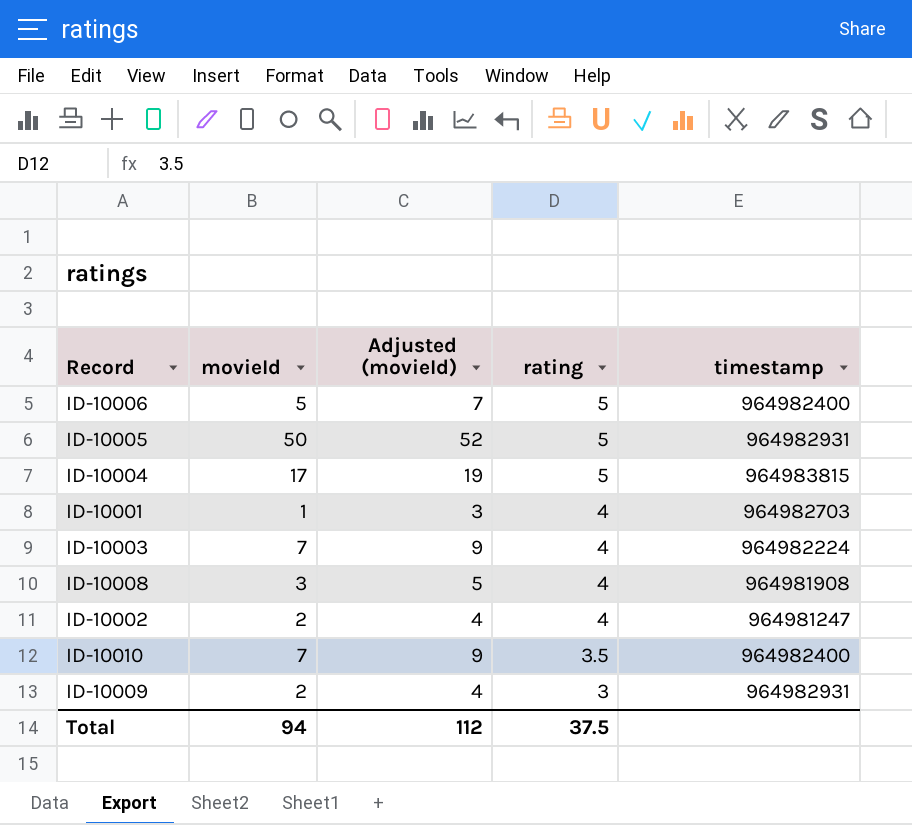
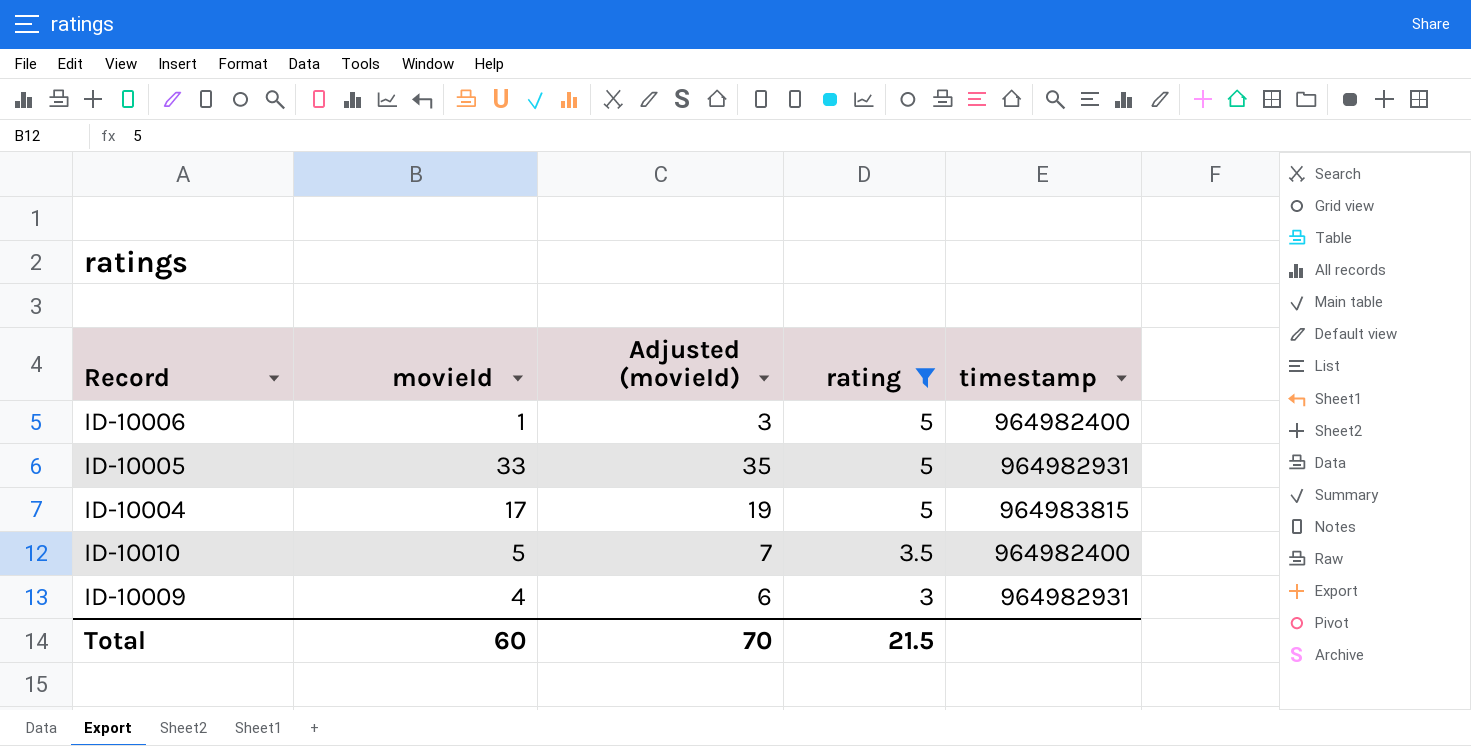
filter: none -> rating != 4
ID-10006 | movieId: 5 -> 1
ID-10006 | Adjusted (movieId): 7 -> 3
ID-10005 | movieId: 50 -> 33
ID-10005 | Adjusted (movieId): 52 -> 35
ID-10010 | movieId: 7 -> 5
ID-10010 | Adjusted (movieId): 9 -> 7
ID-10009 | movieId: 2 -> 4
ID-10009 | Adjusted (movieId): 4 -> 6
Total | movieId: 94 -> 60
Total | Adjusted (movieId): 112 -> 70
Total | rating: 37.5 -> 21.5

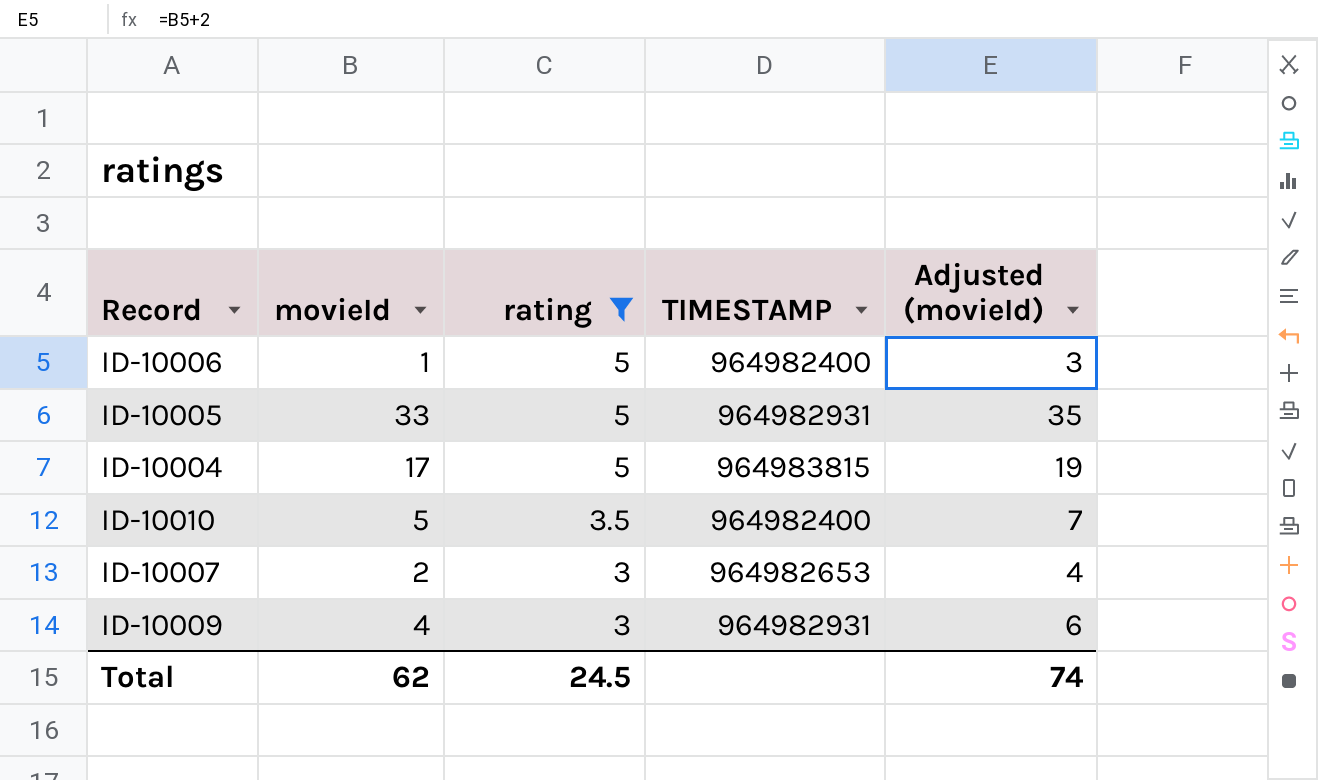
column name: timestamp -> TIMESTAMP
column Adjusted (movieId) | position: 3 -> 5
row ID-10007: none -> 2 | 3 | 964982653 | 4
Total | movieId: 60 -> 62
Total | rating: 21.5 -> 24.5
Total | Adjusted (movieId): 70 -> 74

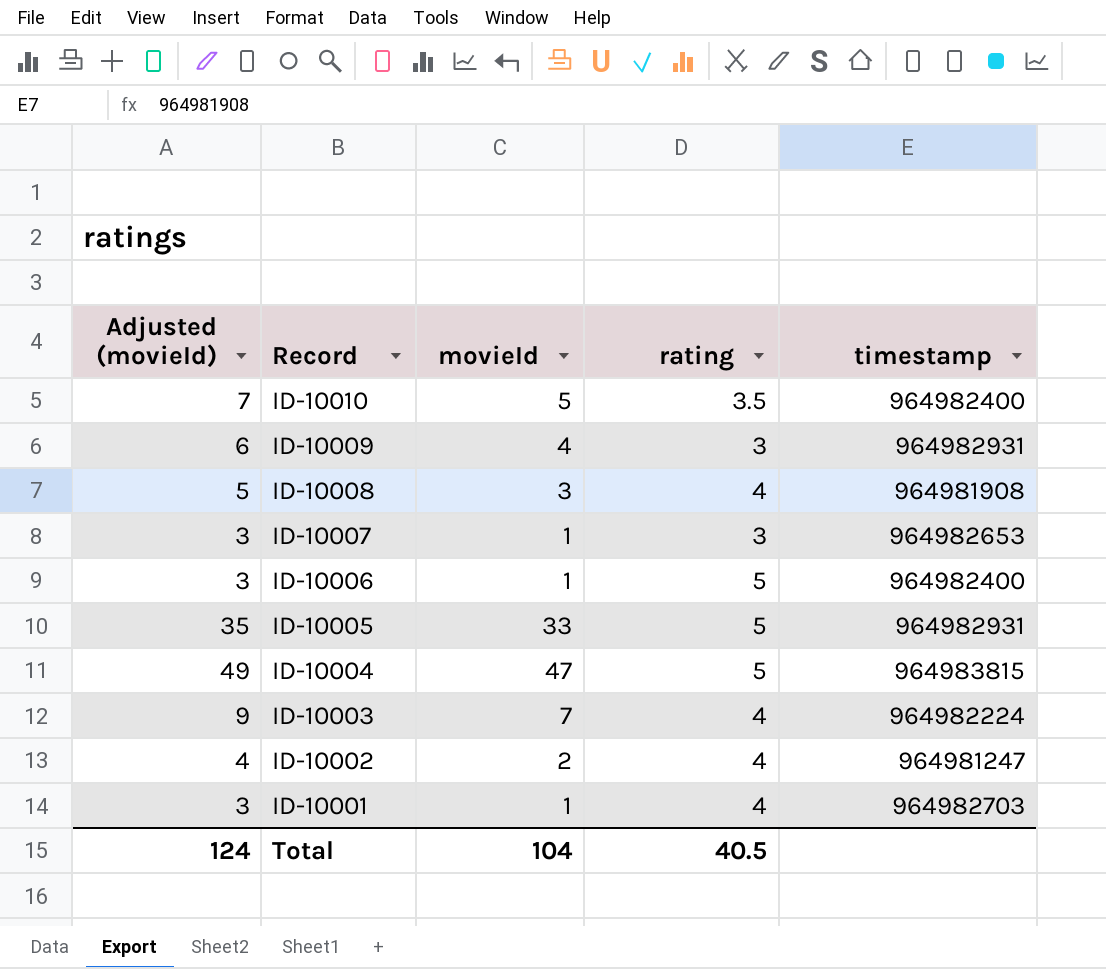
filter: rating != 4 -> none
row order: rating descending -> Record descending
column Adjusted (movieId) | position: 5 -> 1
column name: TIMESTAMP -> timestamp
ID-10007 | Adjusted (movieId): 4 -> 3
ID-10007 | movieId: 2 -> 1
ID-10004 | Adjusted (movieId): 19 -> 49
ID-10004 | movieId: 17 -> 47
Total | Adjusted (movieId): 74 -> 124
Total | movieId: 62 -> 104
Total | rating: 24.5 -> 40.5

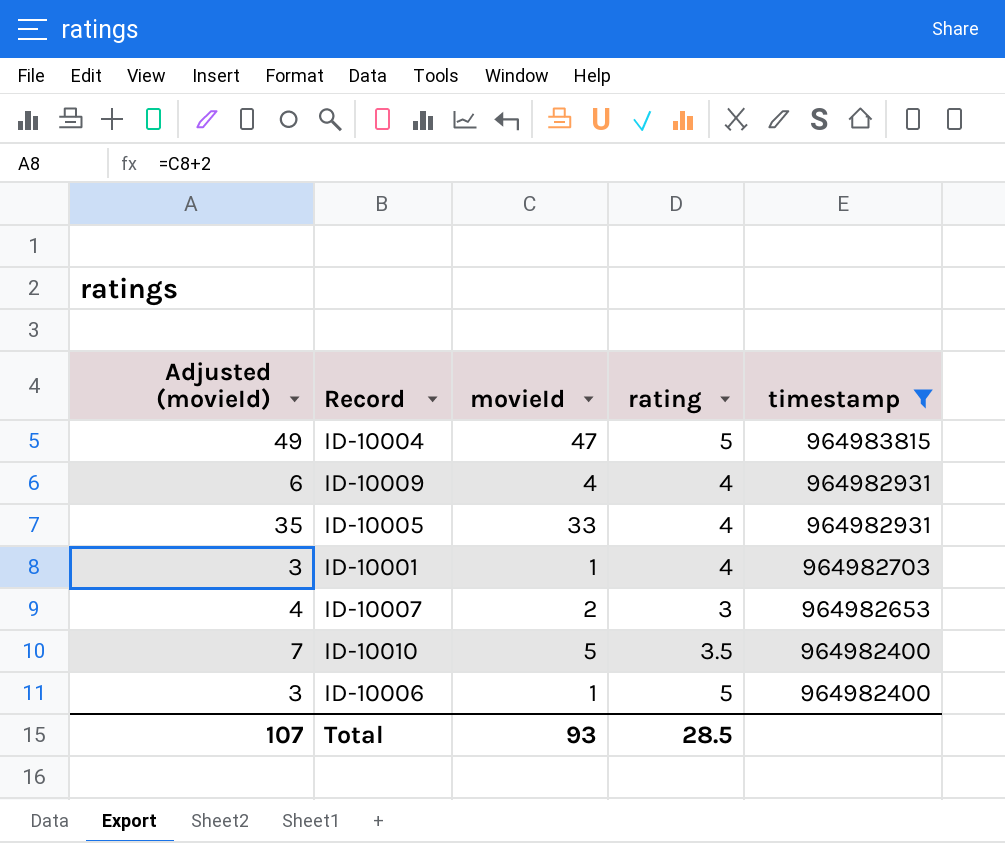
filter: none -> timestamp >= 964982400
row order: Record descending -> timestamp descending
ID-10009 | rating: 3 -> 4
ID-10005 | rating: 5 -> 4
ID-10007 | Adjusted (movieId): 3 -> 4
ID-10007 | movieId: 1 -> 2
Total | Adjusted (movieId): 124 -> 107
Total | movieId: 104 -> 93
Total | rating: 40.5 -> 28.5

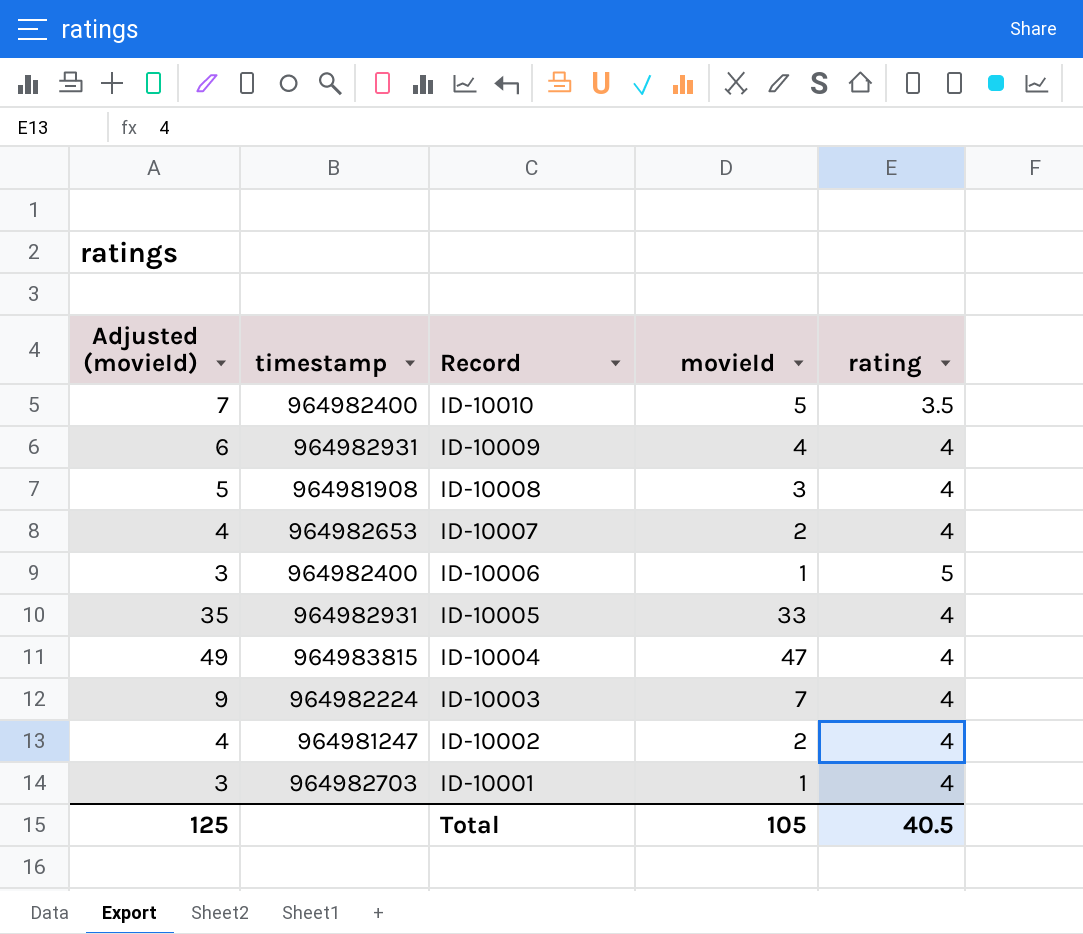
filter: timestamp >= 964982400 -> none
row order: timestamp descending -> Record descending
column timestamp | position: 5 -> 2
ID-10007 | rating: 3 -> 4
ID-10004 | rating: 5 -> 4
Total | Adjusted (movieId): 107 -> 125
Total | movieId: 93 -> 105
Total | rating: 28.5 -> 40.5

